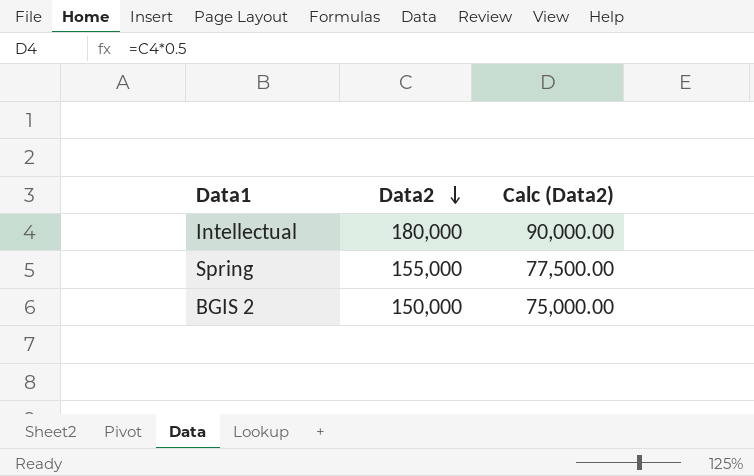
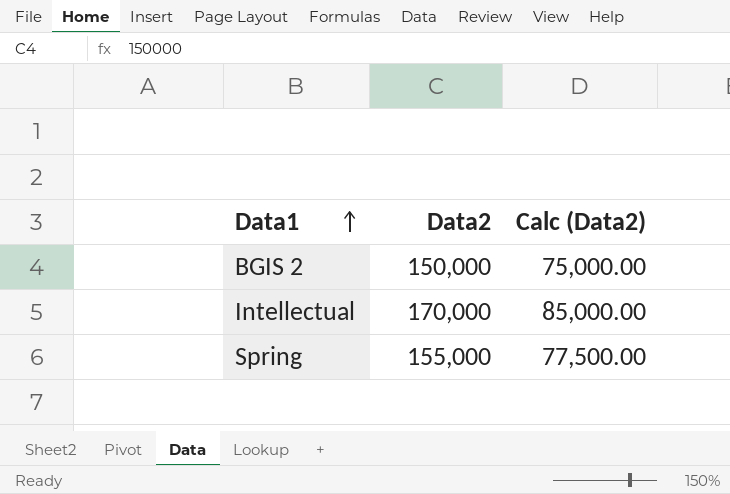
row order: Data2 descending -> Data1 ascending
Intellectual | Data2: 180,000 -> 170,000
Intellectual | Calc (Data2): 90,000.00 -> 85,000.00

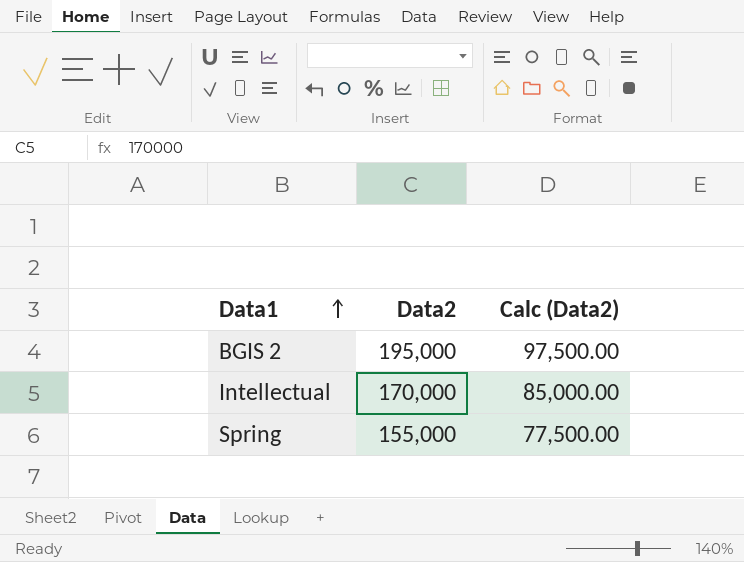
BGIS 2 | Data2: 150,000 -> 195,000
BGIS 2 | Calc (Data2): 75,000.00 -> 97,500.00

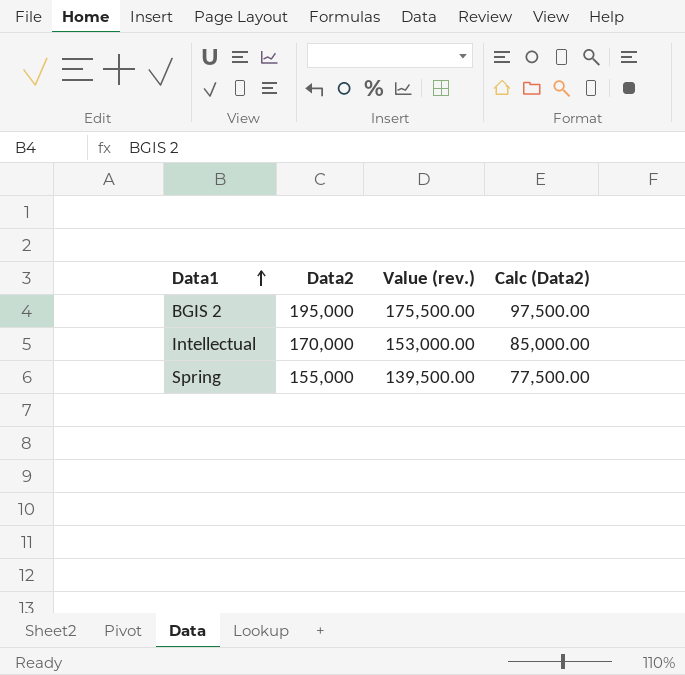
column Value (rev.) | formula: none -> [Data2] * 0.9

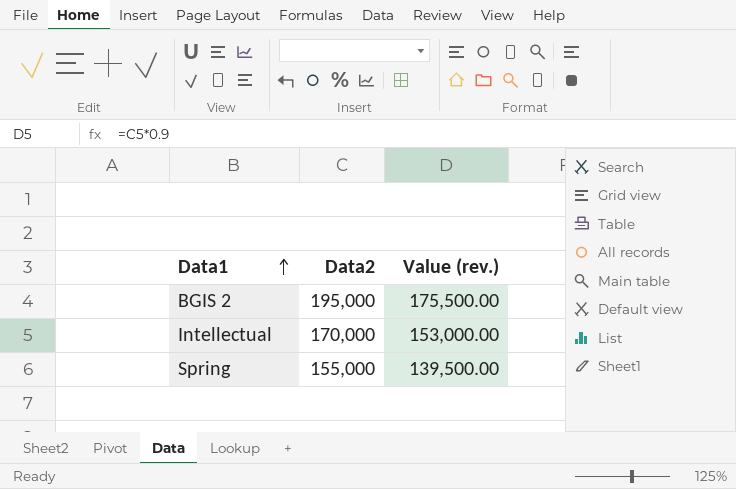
column Calc (Data2) | formula: [Data2] * 0.5 -> none

